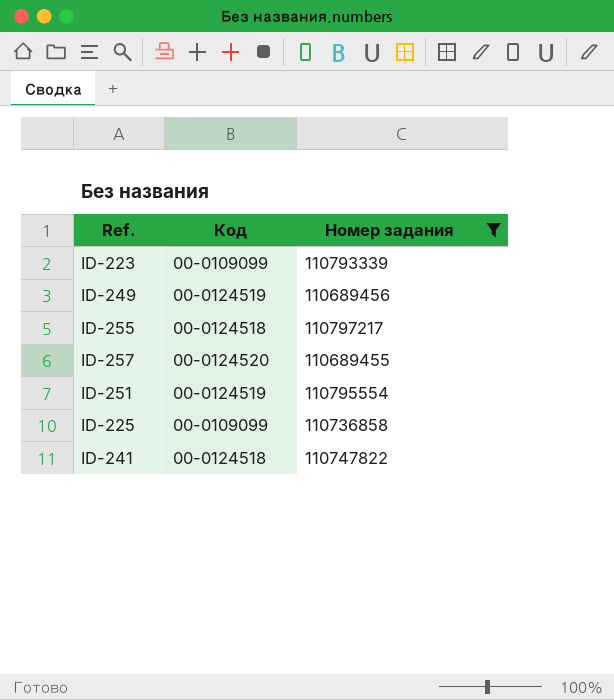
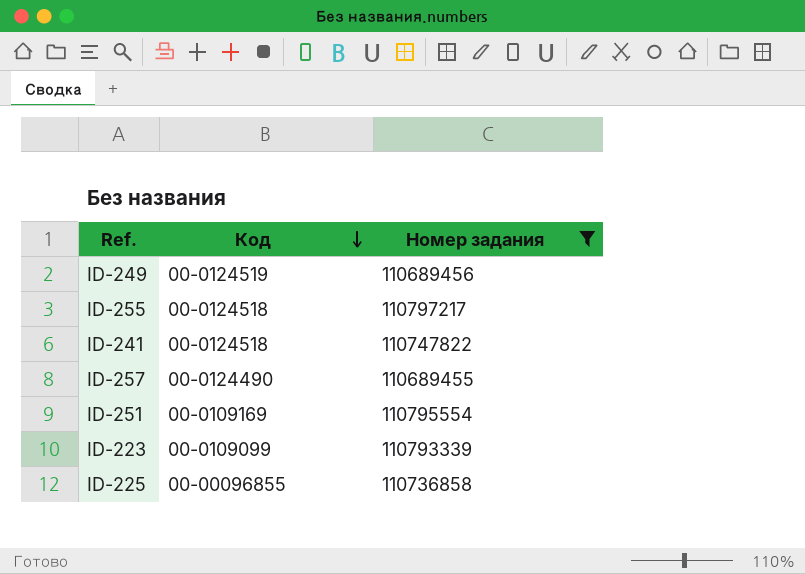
row order: none -> Код descending
ID-257 | Код: 00-0124520 -> 00-0124490
ID-251 | Код: 00-0124519 -> 00-0109169
ID-225 | Код: 00-0109099 -> 00-00096855

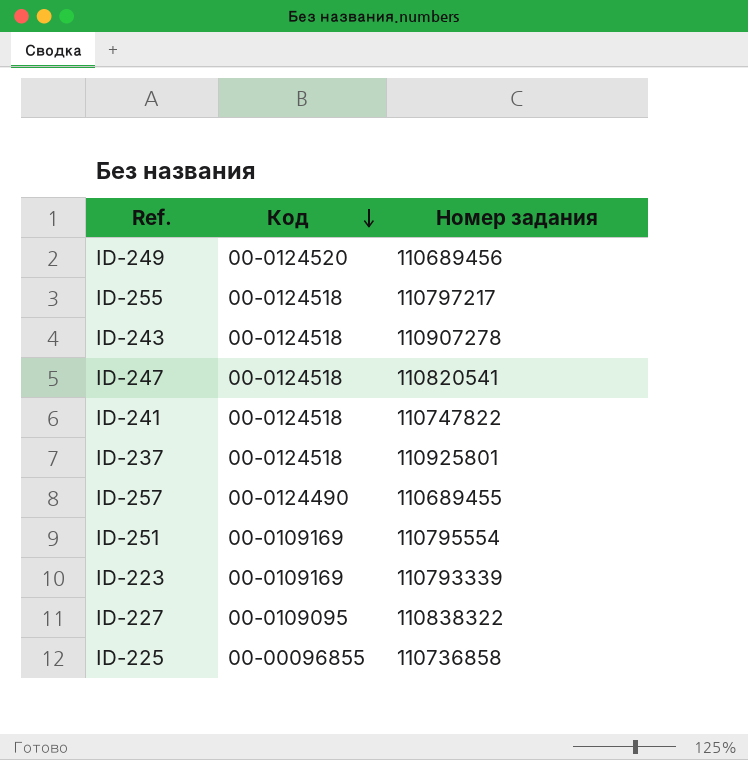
filter: Номер задания <= 110797217 -> none
ID-249 | Код: 00-0124519 -> 00-0124520
ID-223 | Код: 00-0109099 -> 00-0109169

